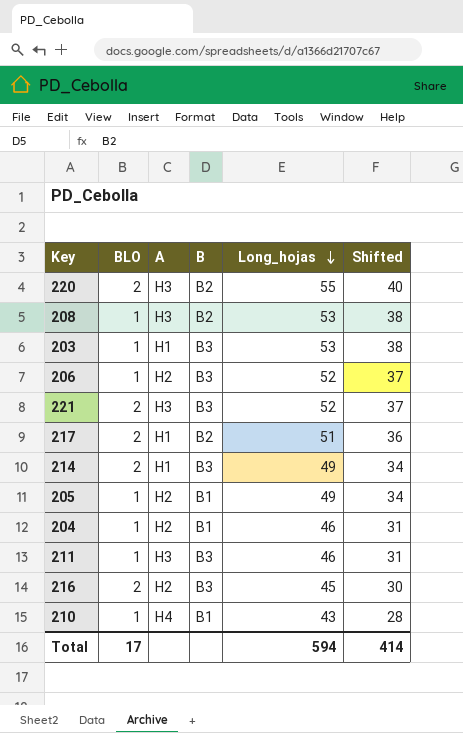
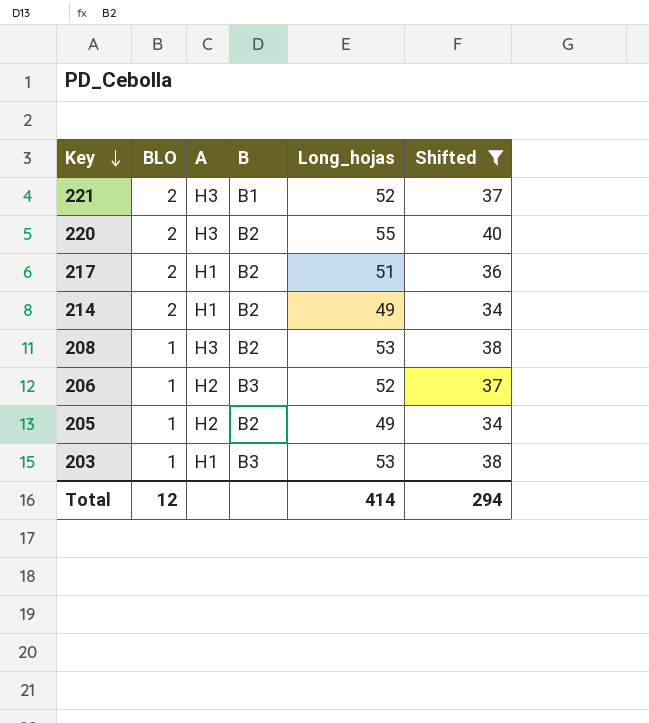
filter: none -> Shifted >= 34
row order: Long_hojas descending -> Key descending
221 | B: B3 -> B1
214 | B: B3 -> B2
205 | B: B1 -> B2
Total | BLO: 17 -> 12
Total | Long_hojas: 594 -> 414
Total | Shifted: 414 -> 294

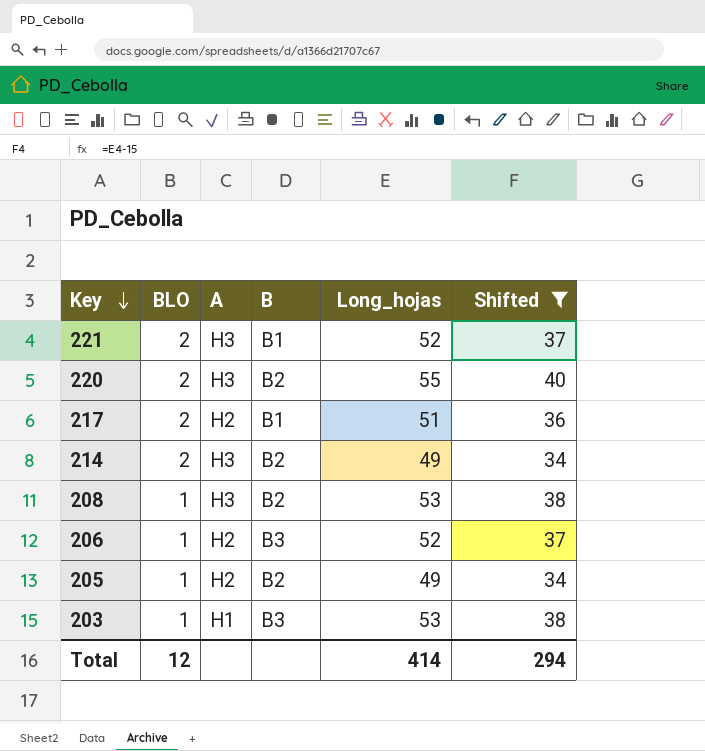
217 | A: H1 -> H2
217 | B: B2 -> B1
214 | A: H1 -> H3

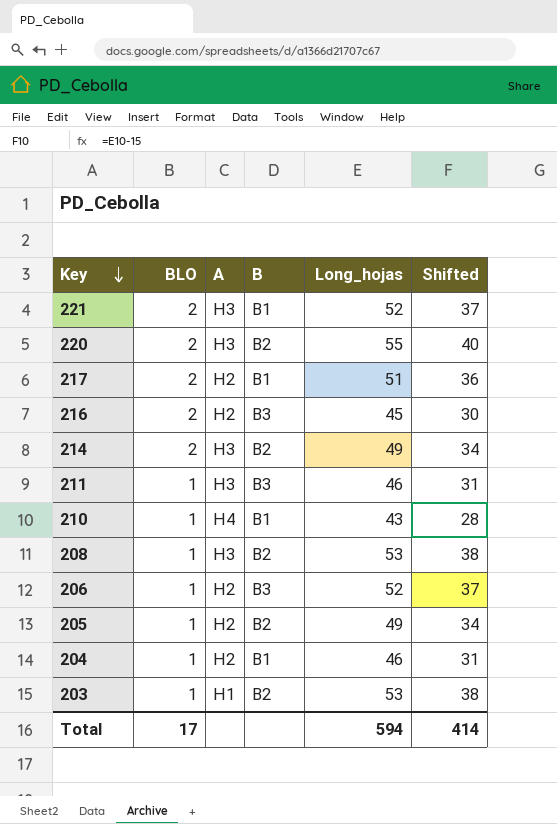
filter: Shifted >= 34 -> none
203 | B: B3 -> B2
Total | BLO: 12 -> 17
Total | Long_hojas: 414 -> 594
Total | Shifted: 294 -> 414

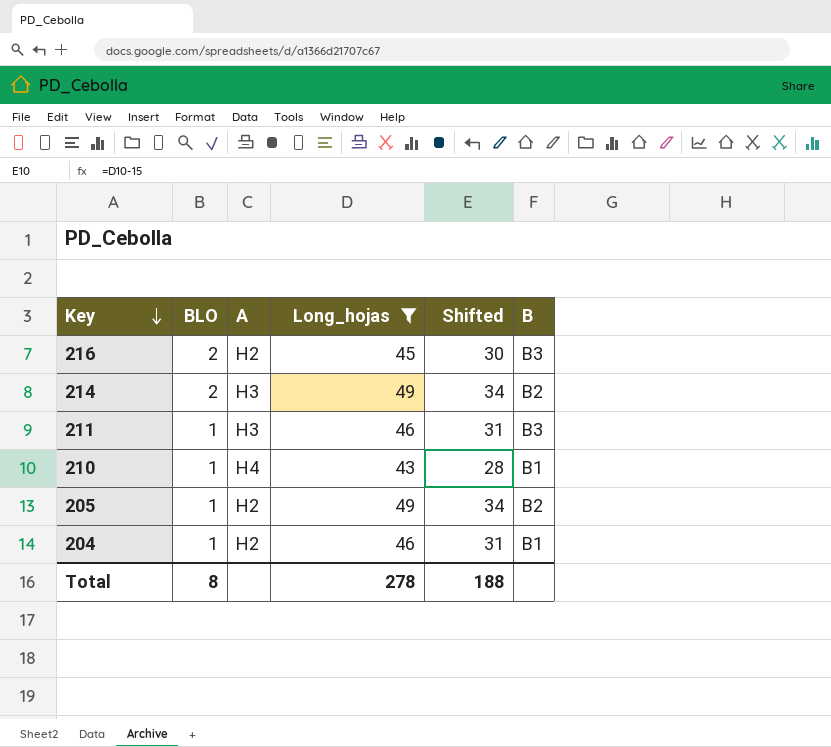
filter: none -> Long_hojas <= 49
column B | position: 4 -> 6
Total | BLO: 17 -> 8
Total | Long_hojas: 594 -> 278
Total | Shifted: 414 -> 188

